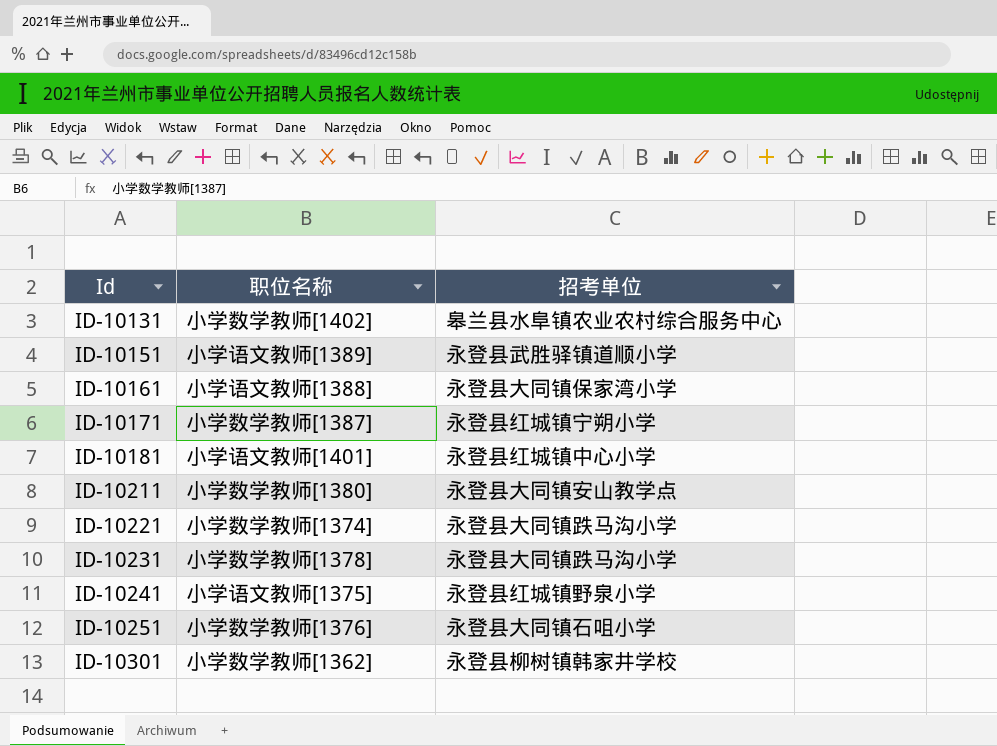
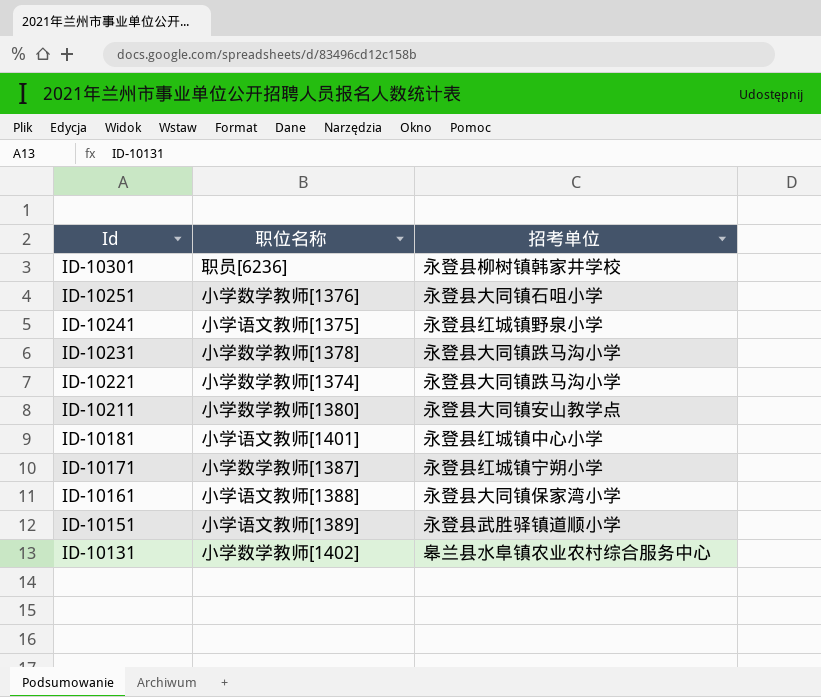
row order: Id ascending -> Id descending
ID-10301 | 职位名称: 小学数学教师[1362] -> 职员[6236]

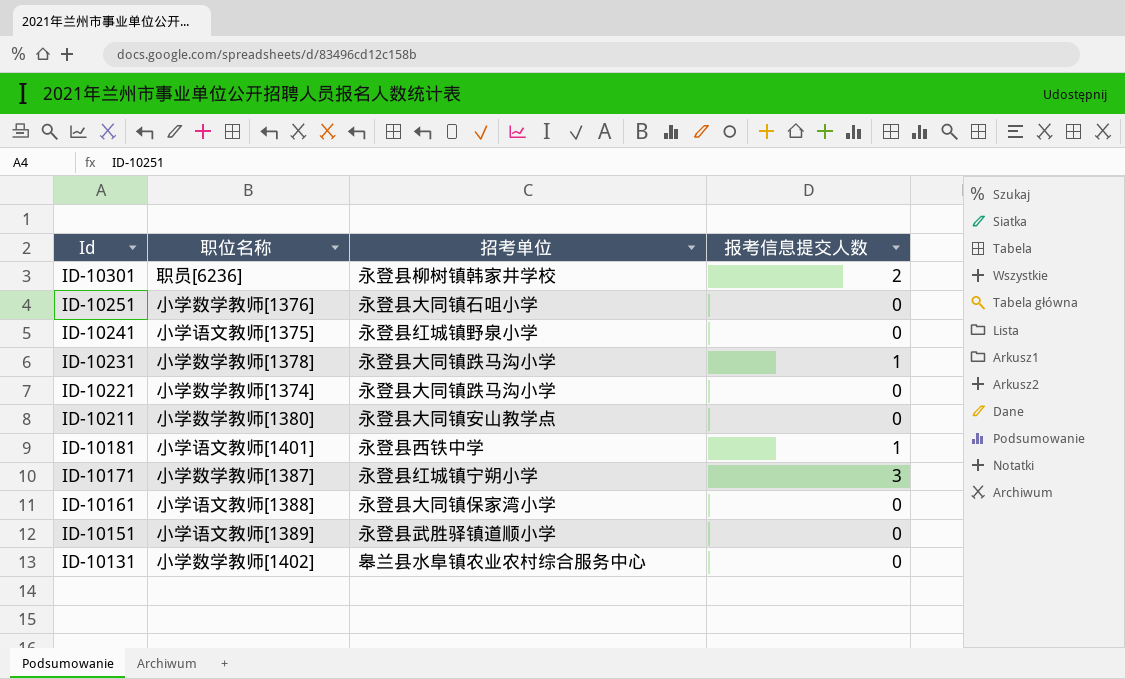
column 报考信息提交人数 | position: none -> 4
ID-10181 | 招考单位: 永登县红城镇中心小学 -> 永登县西铁中学

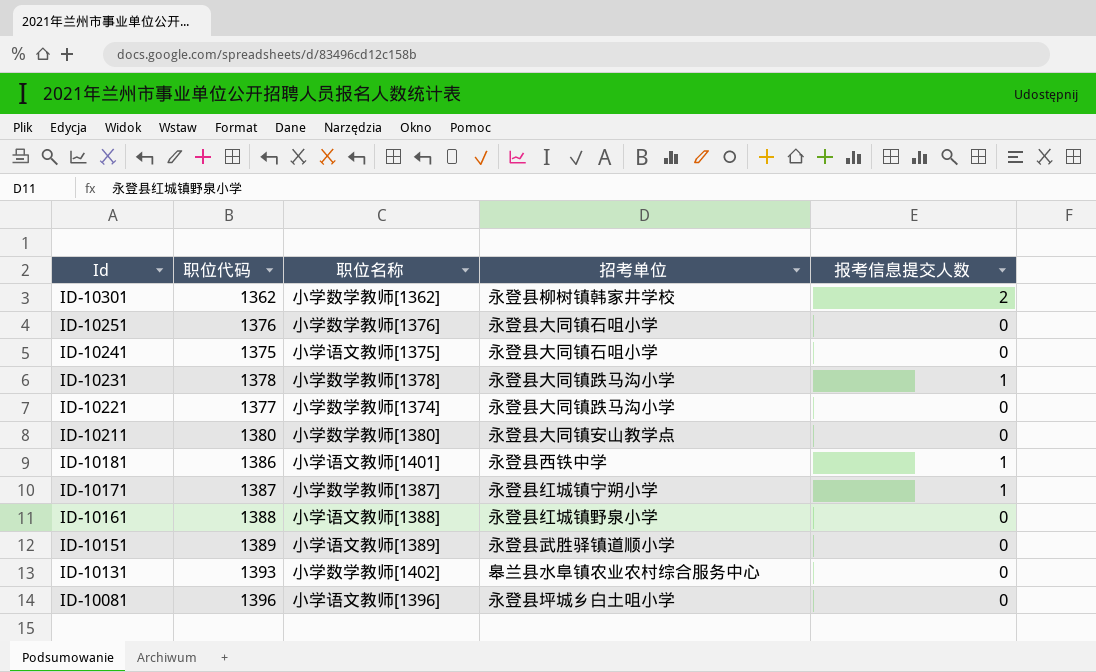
column 职位代码 | position: none -> 2
ID-10301 | 职位名称: 职员[6236] -> 小学数学教师[1362]
ID-10241 | 招考单位: 永登县红城镇野泉小学 -> 永登县大同镇石咀小学
ID-10171 | 报考信息提交人数: 3 -> 1
ID-10161 | 招考单位: 永登县大同镇保家湾小学 -> 永登县红城镇野泉小学
row ID-10081: none -> 1396 | 小学语文教师[1396] | 永登县坪城乡白土咀小学 | 0

